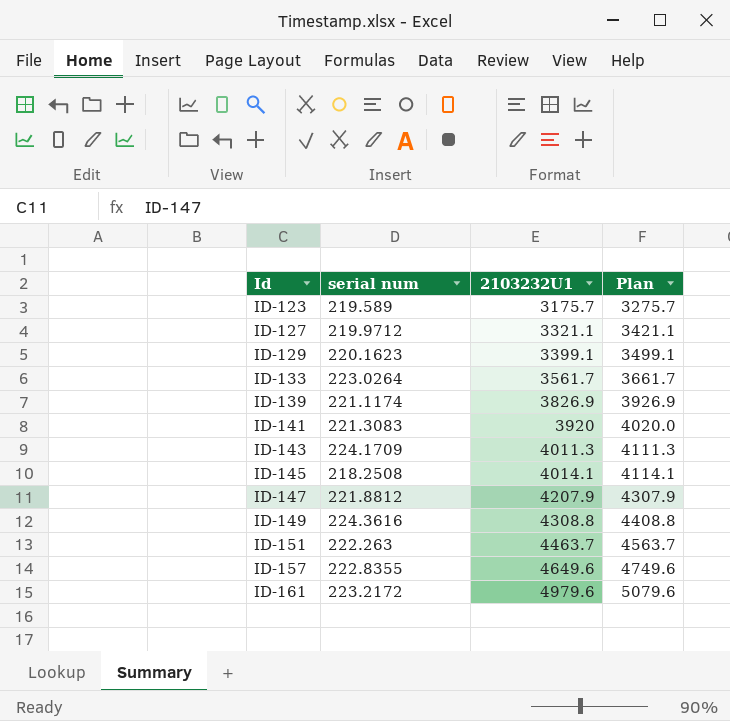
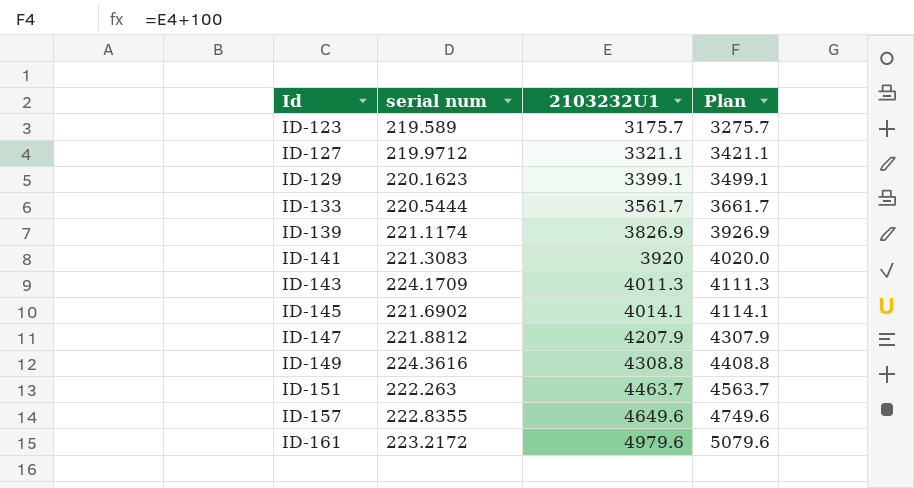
ID-133 | serial num: 223.0264 -> 220.5444
ID-145 | serial num: 218.2508 -> 221.6902

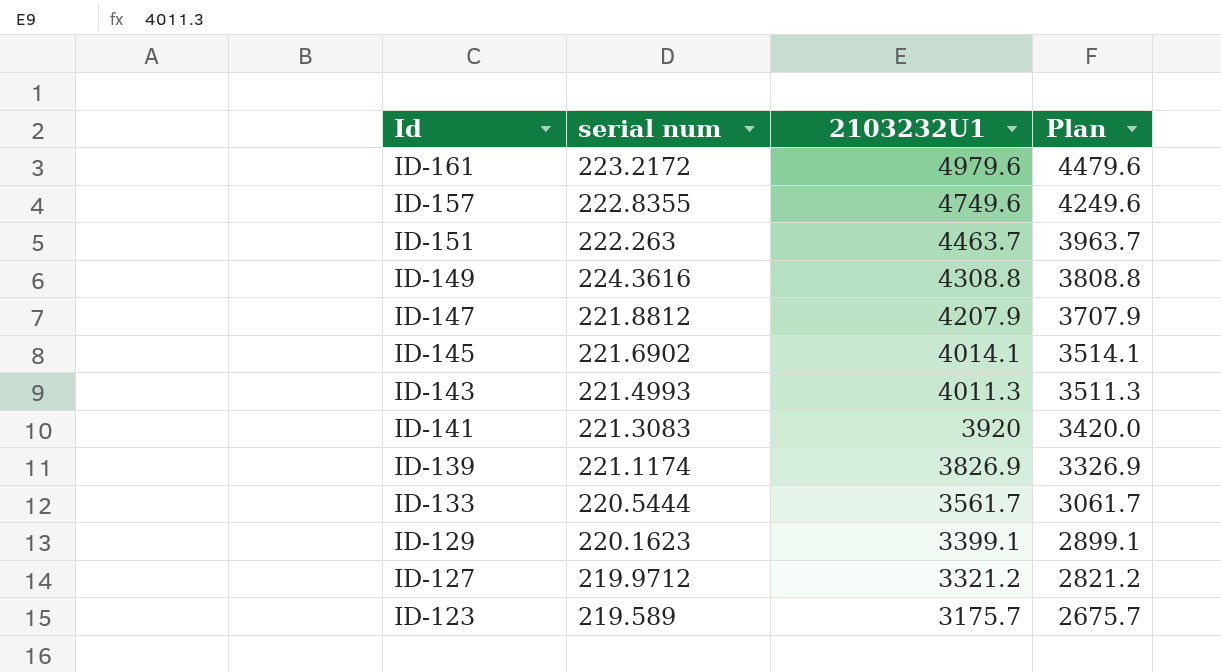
row order: Id ascending -> Id descending
column Plan | formula: [2103232U1] + 100 -> [2103232U1] - 500
ID-157 | 2103232U1: 4649.6 -> 4749.6
ID-143 | serial num: 224.1709 -> 221.4993
ID-127 | 2103232U1: 3321.1 -> 3321.2

